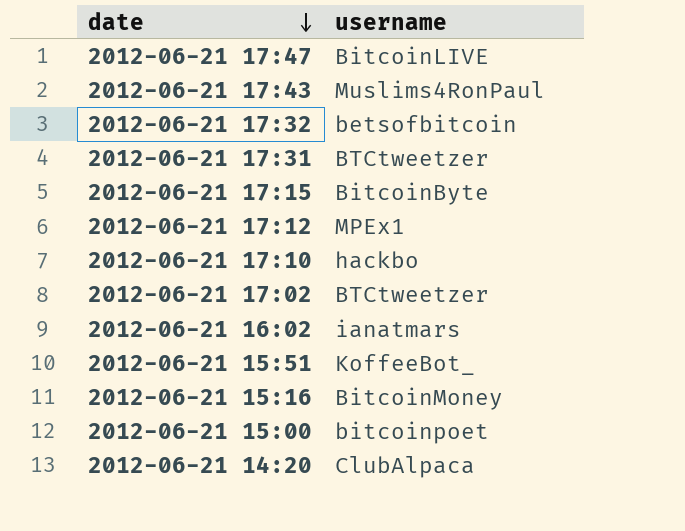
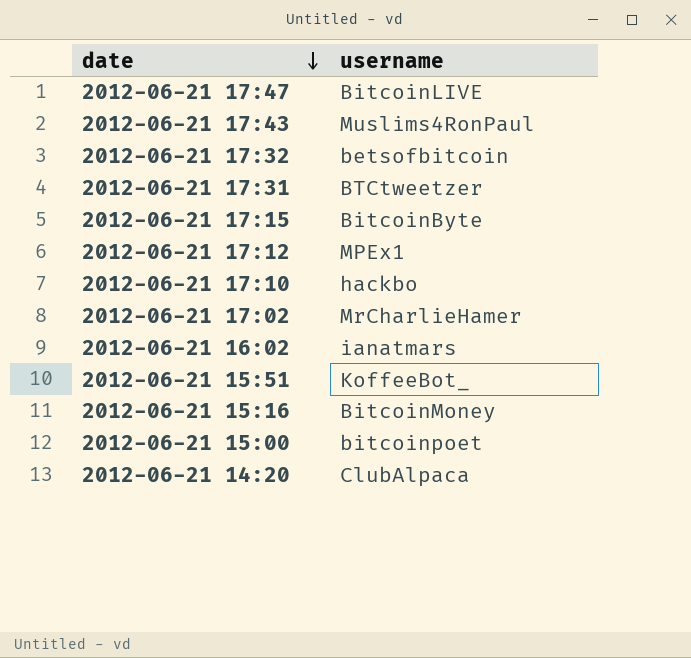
2012-06-21 17:02 | username: BTCtweetzer -> MrCharlieHamer

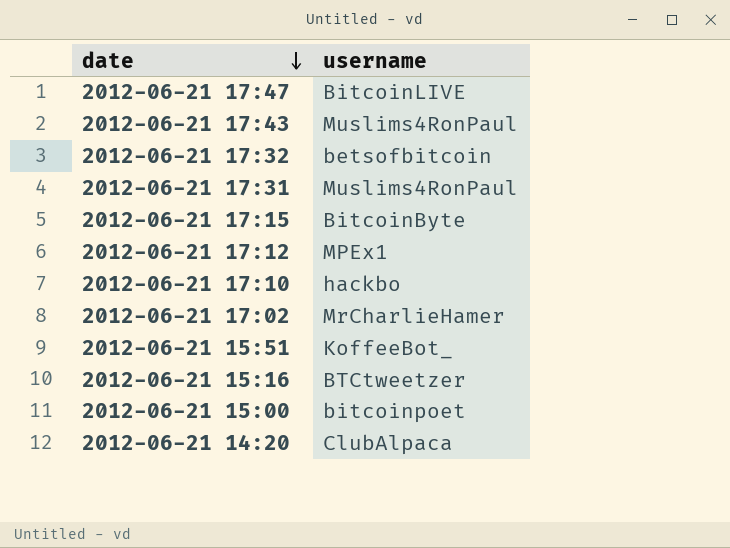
row 2012-06-21 16:02: ianatmars -> none
2012-06-21 17:31 | username: BTCtweetzer -> Muslims4RonPaul
2012-06-21 15:16 | username: BitcoinMoney -> BTCtweetzer

